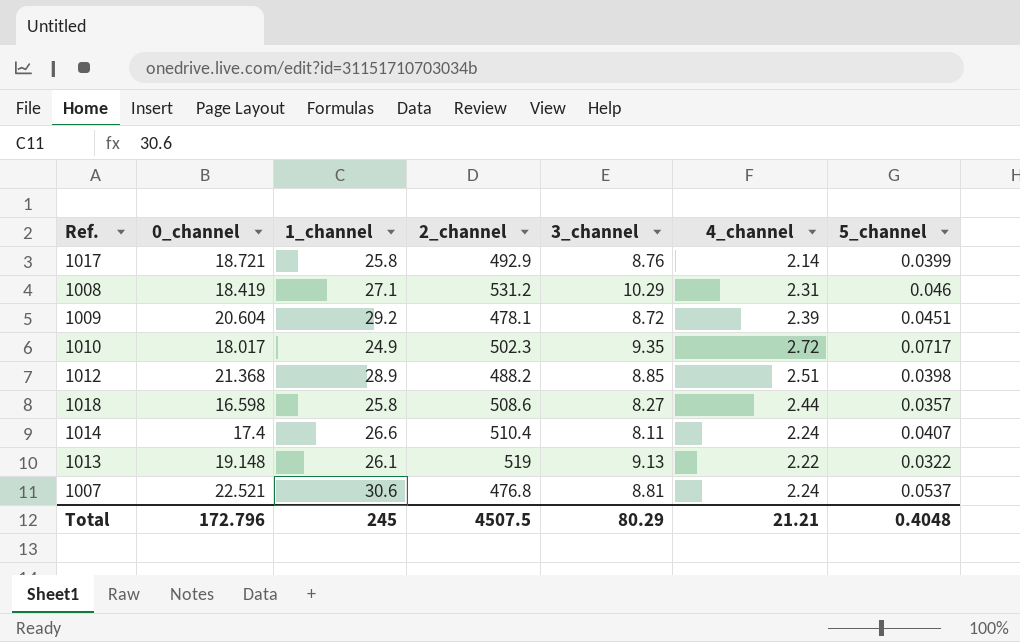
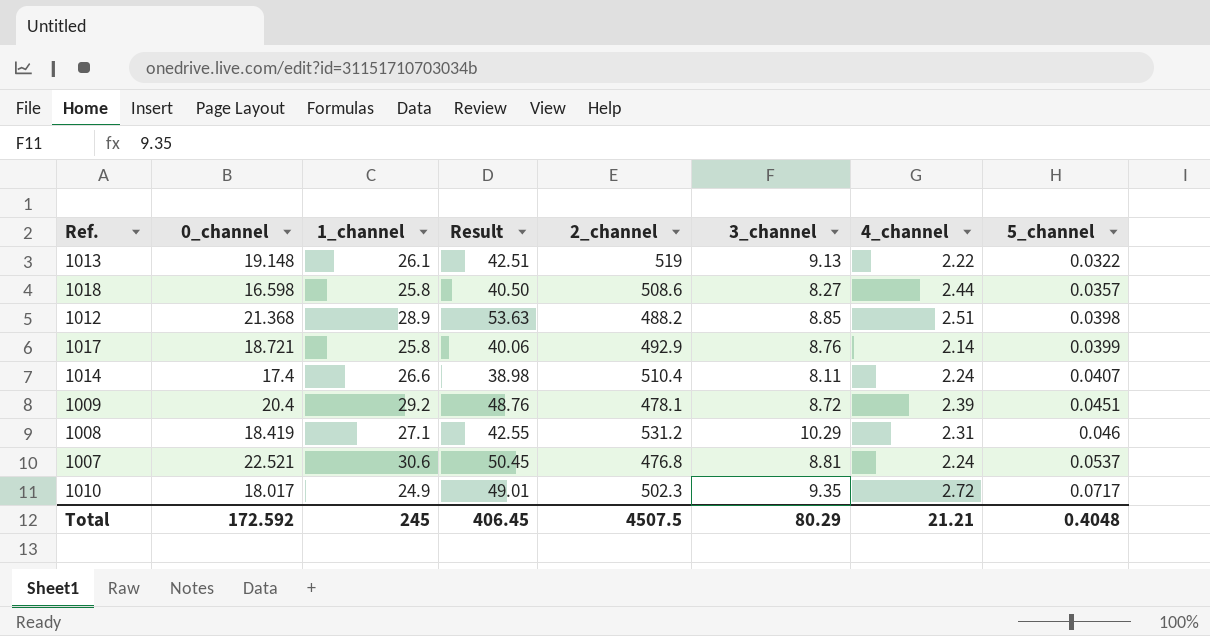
row order: none -> 5_channel ascending
column Result | formula: none -> [0_channel] * [4_channel]
1009 | 0_channel: 20.604 -> 20.4
Total | 0_channel: 172.796 -> 172.592

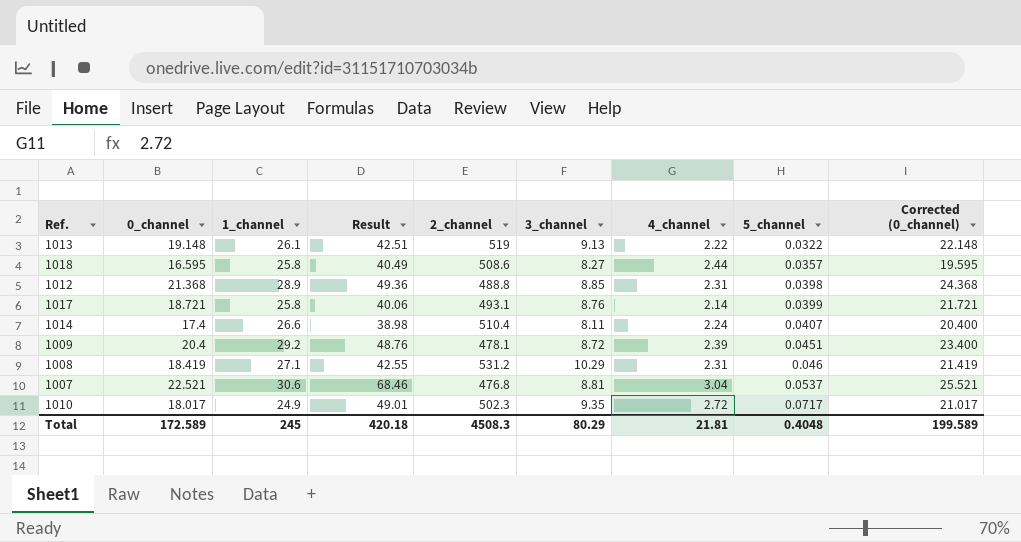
column Corrected (0_channel) | formula: none -> [0_channel] + 3
1018 | 0_channel: 16.598 -> 16.595
1018 | Result: 40.50 -> 40.49
1012 | Result: 53.63 -> 49.36
1012 | 2_channel: 488.2 -> 488.8
1012 | 4_channel: 2.51 -> 2.31
1017 | 2_channel: 492.9 -> 493.1
1007 | Result: 50.45 -> 68.46
1007 | 4_channel: 2.24 -> 3.04
Total | 0_channel: 172.592 -> 172.589
Total | Result: 406.45 -> 420.18
Total | 2_channel: 4507.5 -> 4508.3
Total | 4_channel: 21.21 -> 21.81

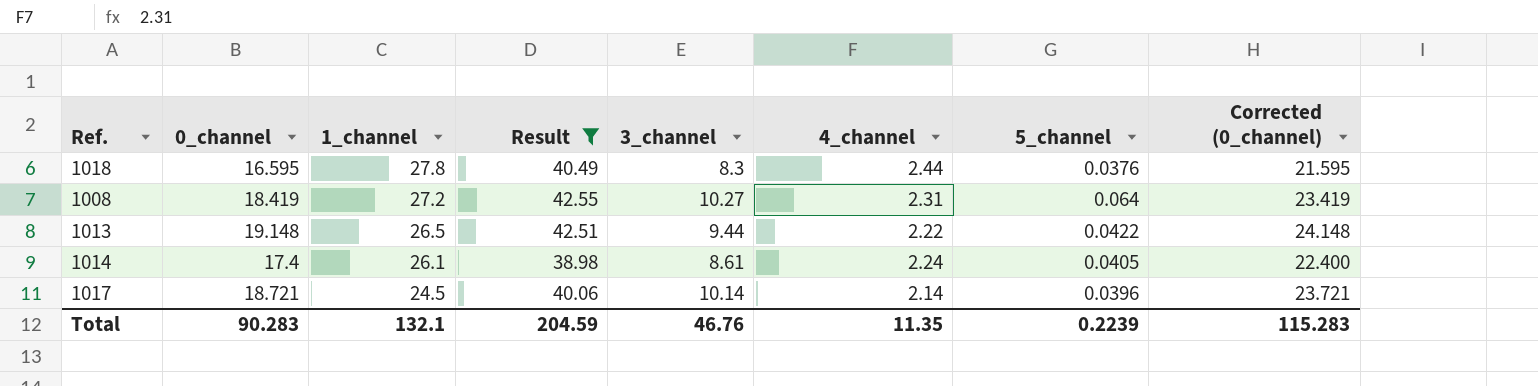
filter: none -> Result <= 42.55
row order: 5_channel ascending -> 1_channel descending
column 2_channel | position: 5 -> none
column Corrected (0_channel) | formula: [0_channel] + 3 -> [0_channel] + 5
1018 | 1_channel: 25.8 -> 27.8
1018 | 3_channel: 8.27 -> 8.3
1018 | 5_channel: 0.0357 -> 0.0376
1008 | 1_channel: 27.1 -> 27.2
1008 | 3_channel: 10.29 -> 10.27
1008 | 5_channel: 0.046 -> 0.064
1013 | 1_channel: 26.1 -> 26.5
1013 | 3_channel: 9.13 -> 9.44
1013 | 5_channel: 0.0322 -> 0.0422
1014 | 1_channel: 26.6 -> 26.1
1014 | 3_channel: 8.11 -> 8.61
1014 | 5_channel: 0.0407 -> 0.0405
1017 | 1_channel: 25.8 -> 24.5
1017 | 3_channel: 8.76 -> 10.14
1017 | 5_channel: 0.0399 -> 0.0396
Total | 0_channel: 172.589 -> 90.283
Total | 1_channel: 245 -> 132.1
Total | Result: 420.18 -> 204.59
Total | 3_channel: 80.29 -> 46.76
Total | 4_channel: 21.81 -> 11.35
Total | 5_channel: 0.4048 -> 0.2239
Total | Corrected (0_channel): 199.589 -> 115.283

